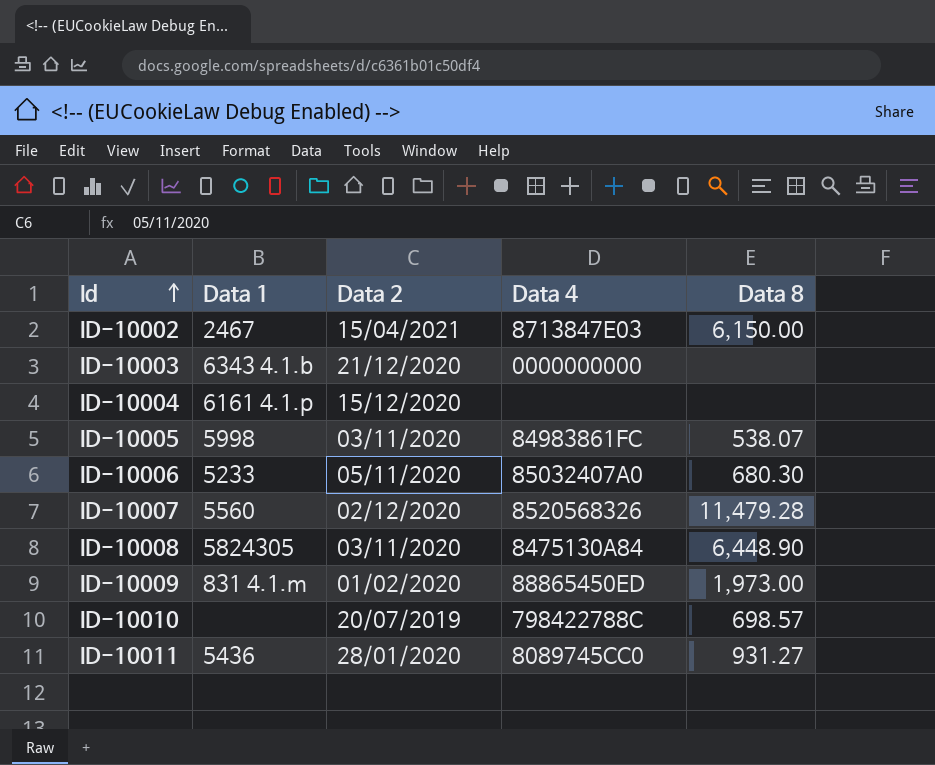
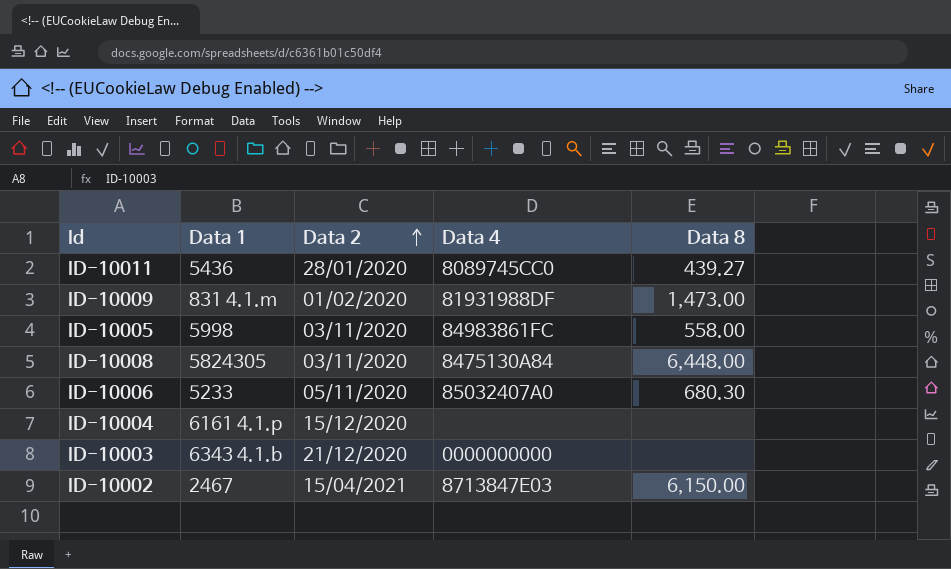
row order: Id ascending -> Data 2 ascending
row ID-10007: 5560 | 02/12/2020 | 8520568326 | 11,479.28 -> none
row ID-10010: none | 20/07/2019 | 798422788C | 698.57 -> none
ID-10011 | Data 8: 931.27 -> 439.27
ID-10009 | Data 4: 88865450ED -> 81931988DF
ID-10009 | Data 8: 1,973.00 -> 1,473.00
ID-10005 | Data 8: 538.07 -> 558.00
ID-10008 | Data 8: 6,448.90 -> 6,448.00

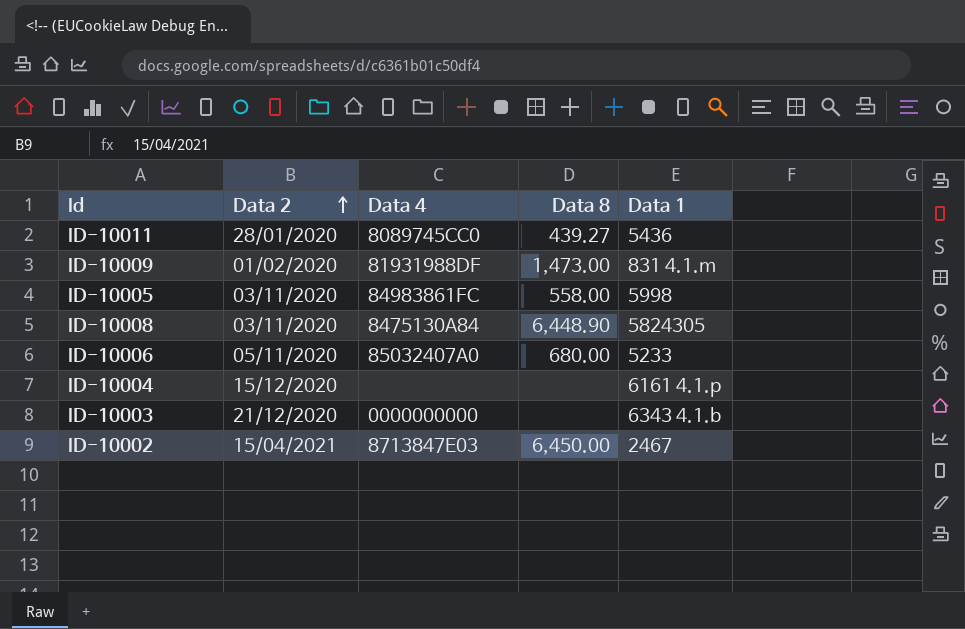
column Data 1 | position: 2 -> 5
ID-10008 | Data 8: 6,448.00 -> 6,448.90
ID-10006 | Data 8: 680.30 -> 680.00
ID-10002 | Data 8: 6,150.00 -> 6,450.00

